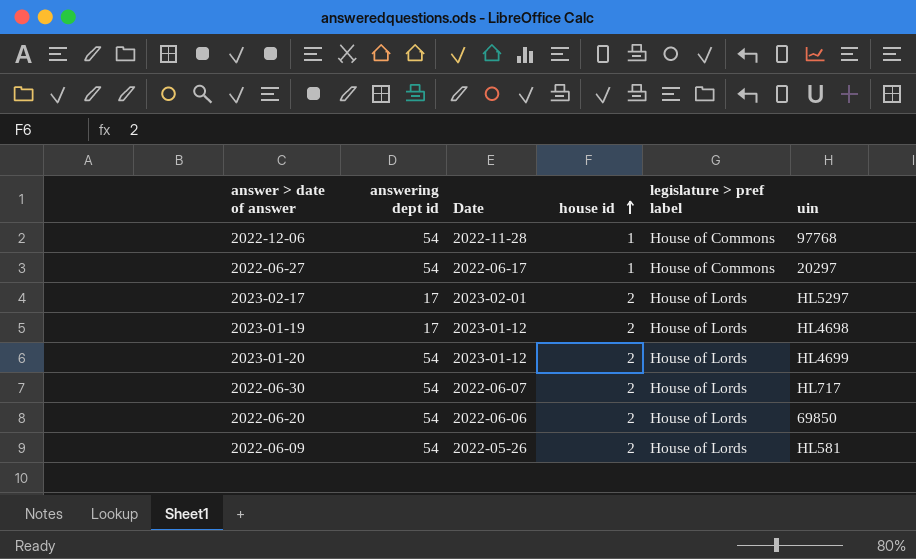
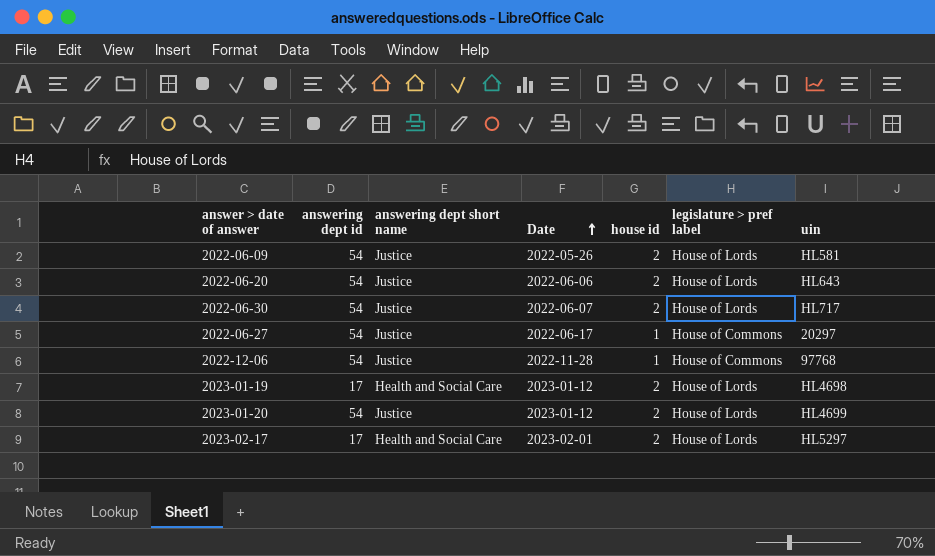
row order: house id ascending -> Date ascending
column answering dept short name | position: none -> 3
2022-06-20 | uin: 69850 -> HL643

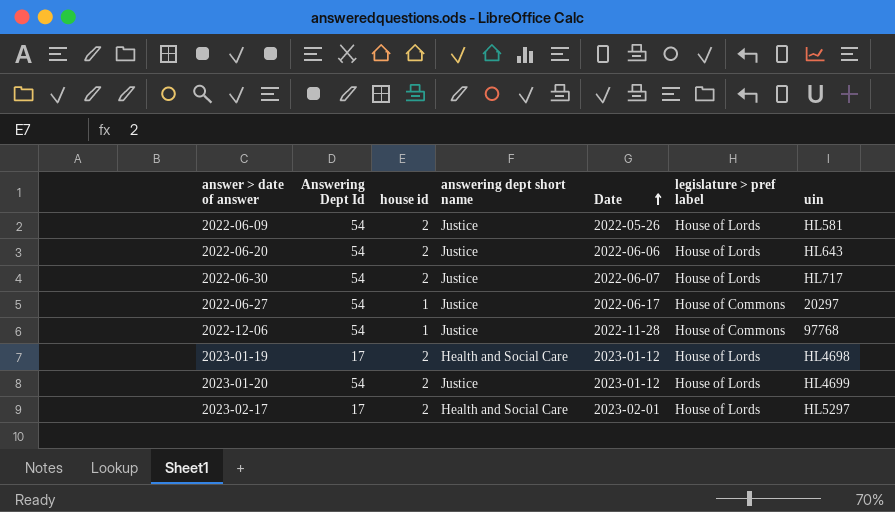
column name: answering dept id -> Answering Dept Id
column house id | position: 5 -> 3

